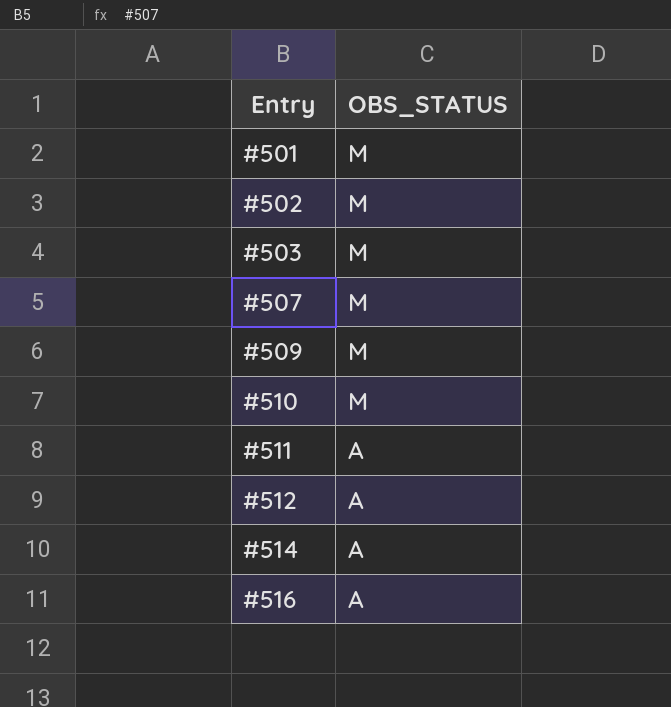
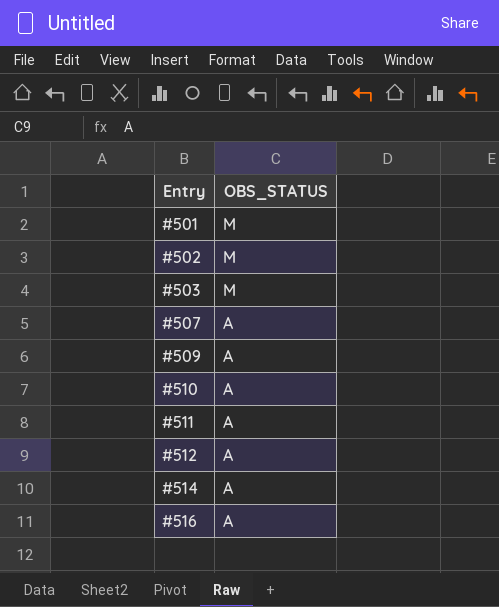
#507 | OBS_STATUS: M -> A
#509 | OBS_STATUS: M -> A
#510 | OBS_STATUS: M -> A

